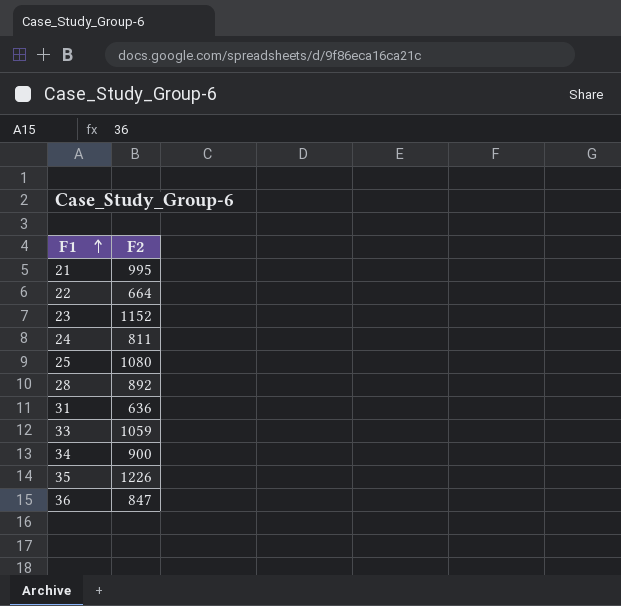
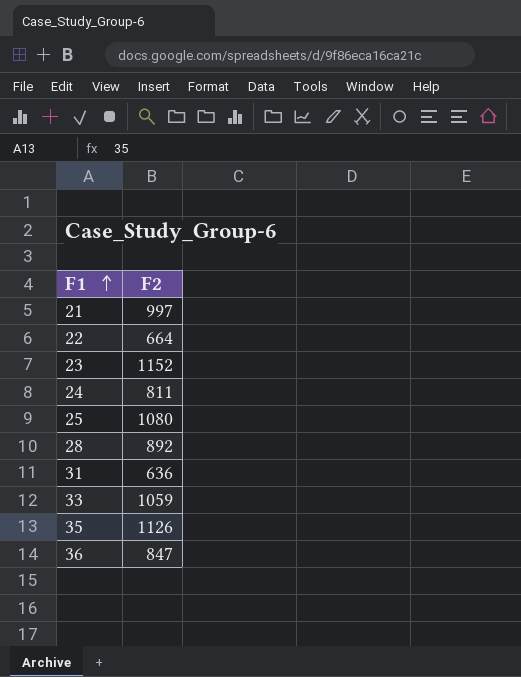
row 34: 900 -> none
21 | F2: 995 -> 997
35 | F2: 1226 -> 1126

